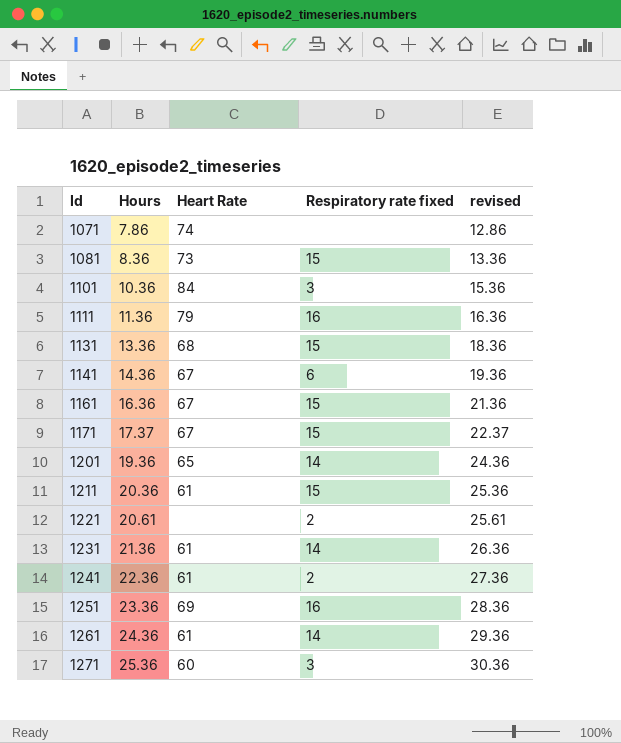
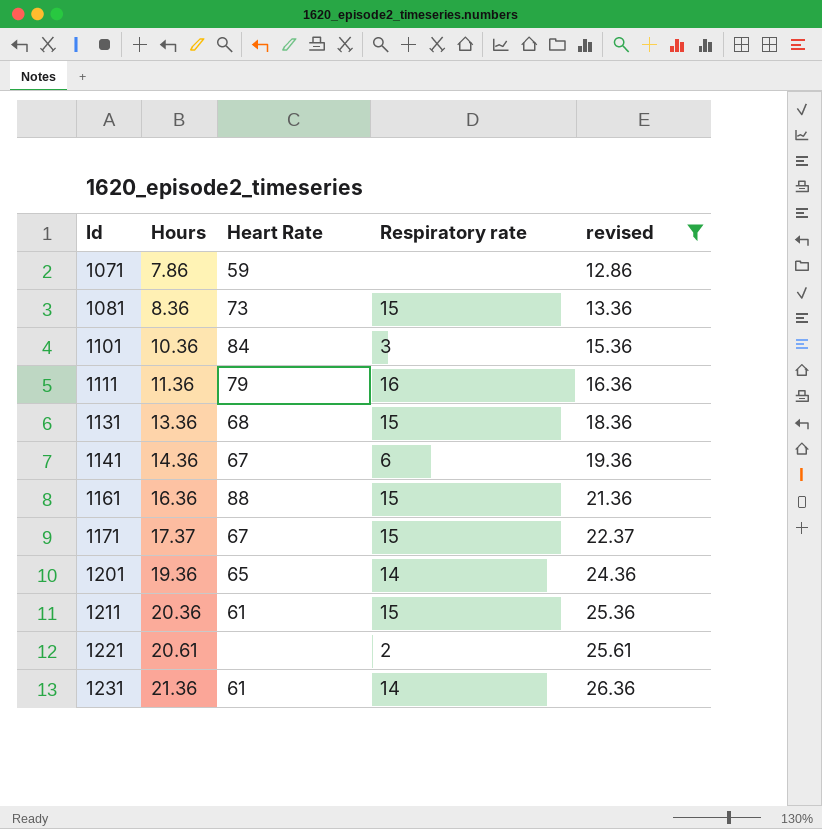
filter: none -> revised <= 26.36
column name: Respiratory rate fixed -> Respiratory rate
1071 | Heart Rate: 74 -> 59
1161 | Heart Rate: 67 -> 88

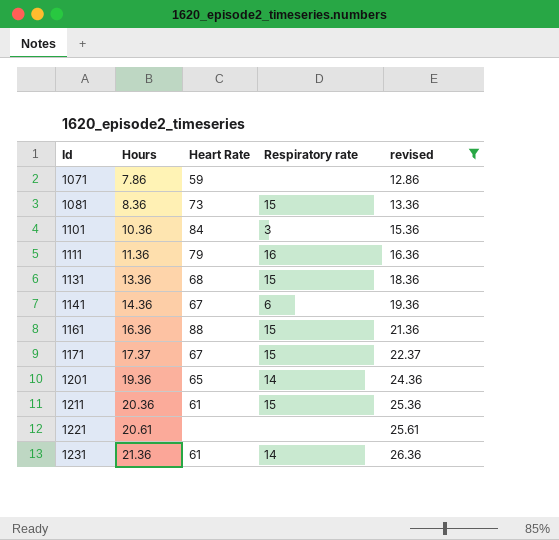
1221 | Respiratory rate: 2 -> none

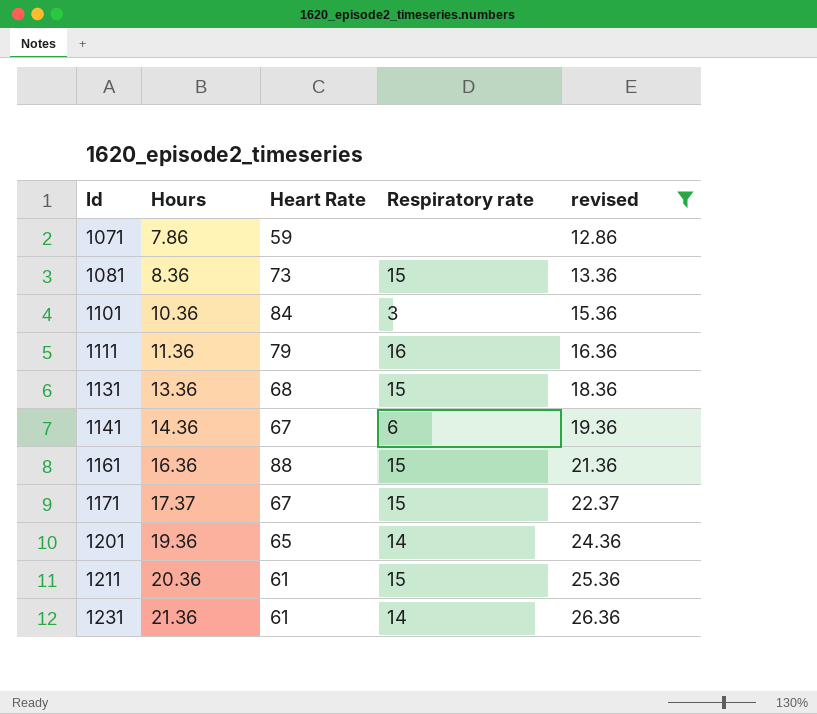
row 1221: 20.61 | none | none | 25.61 -> none

